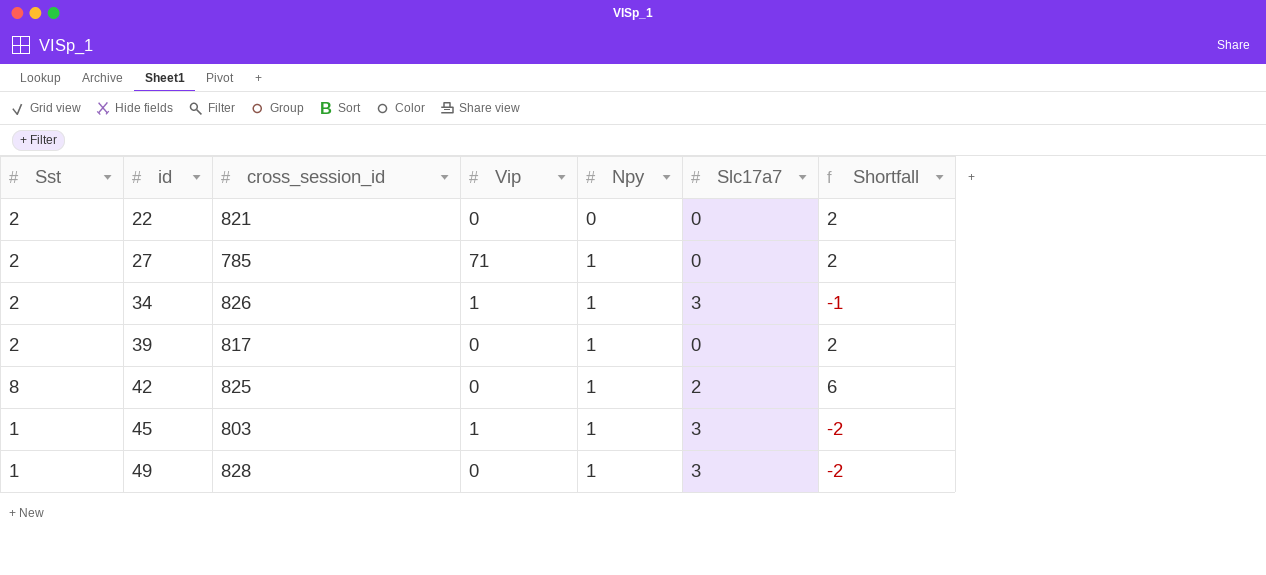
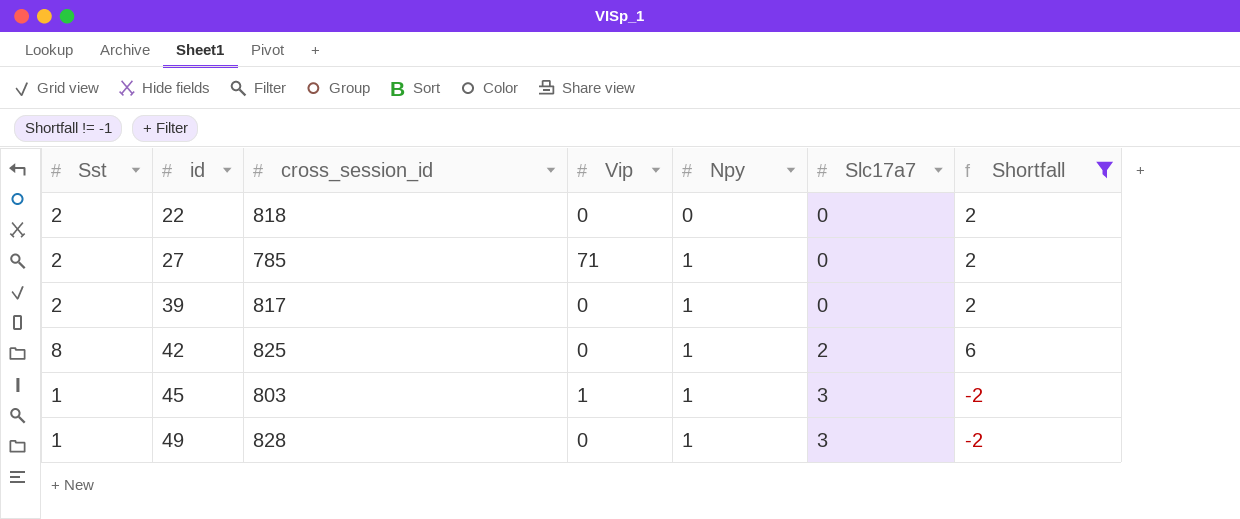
filter: none -> Shortfall != -1
22 | cross_session_id: 821 -> 818

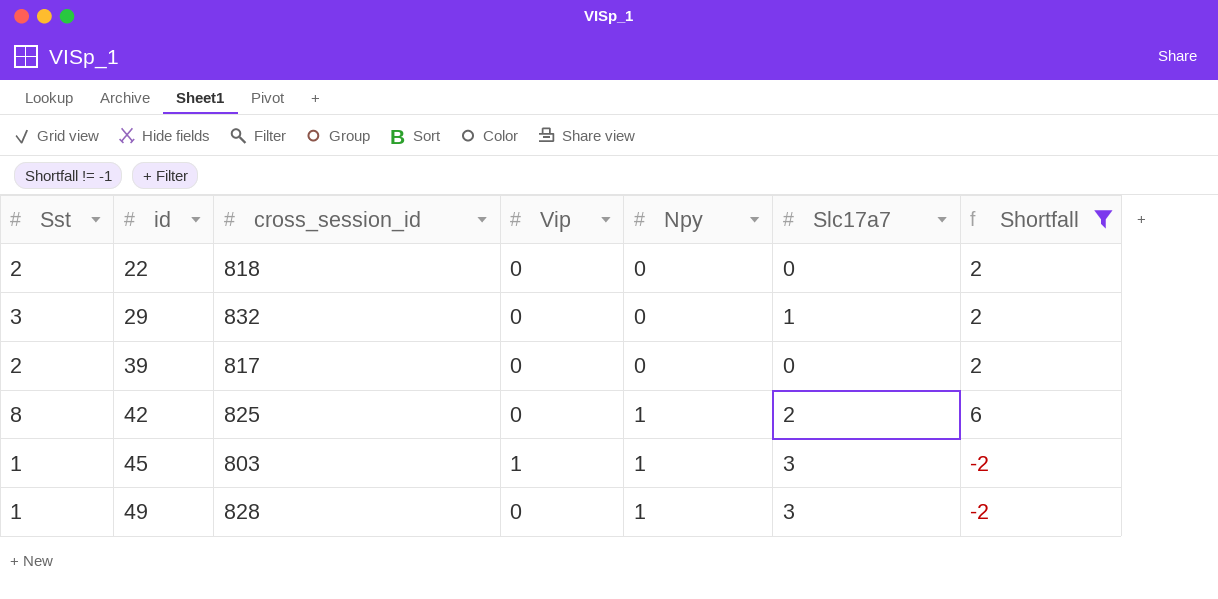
row 27: 2 | 785 | 71 | 1 | 0 | 2 -> none
row 29: none -> 3 | 832 | 0 | 0 | 1 | 2
39 | Npy: 1 -> 0

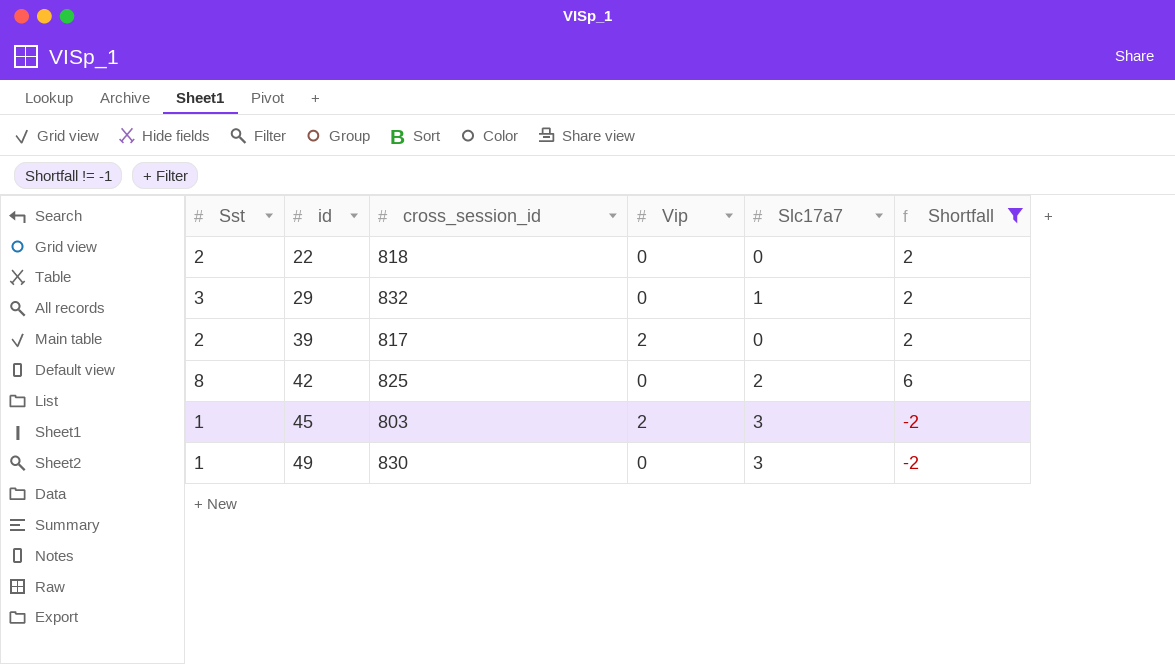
column Npy | position: 5 -> none
39 | Vip: 0 -> 2
45 | Vip: 1 -> 2
49 | cross_session_id: 828 -> 830

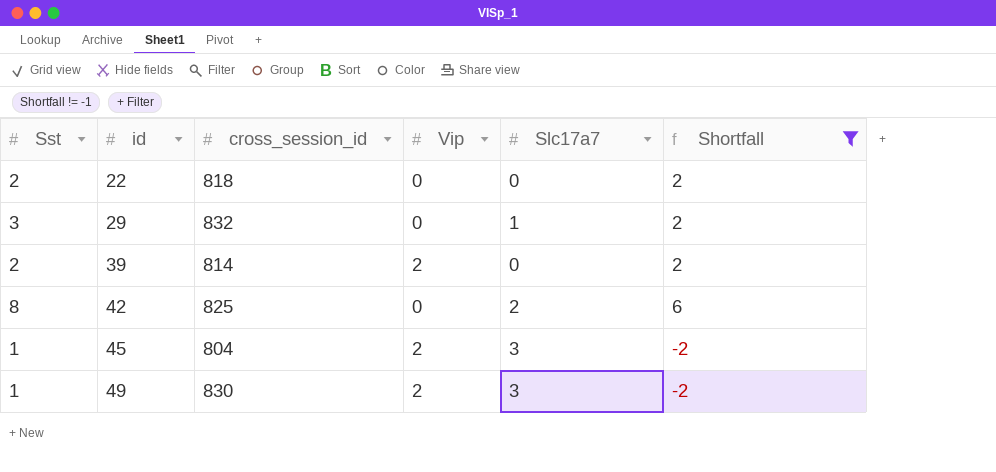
39 | cross_session_id: 817 -> 814
45 | cross_session_id: 803 -> 804
49 | Vip: 0 -> 2

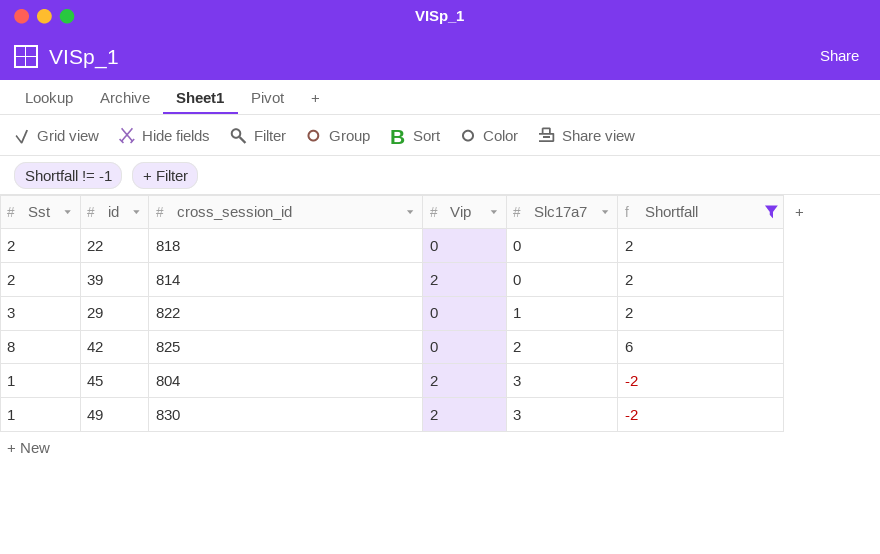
row order: id ascending -> Slc17a7 ascending
29 | cross_session_id: 832 -> 822

